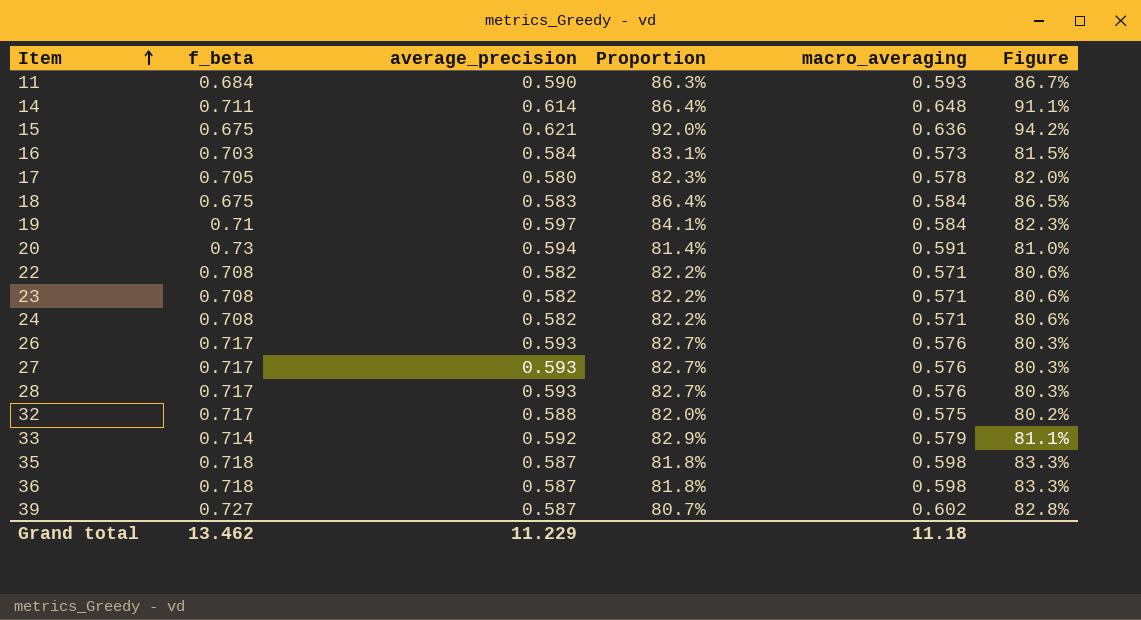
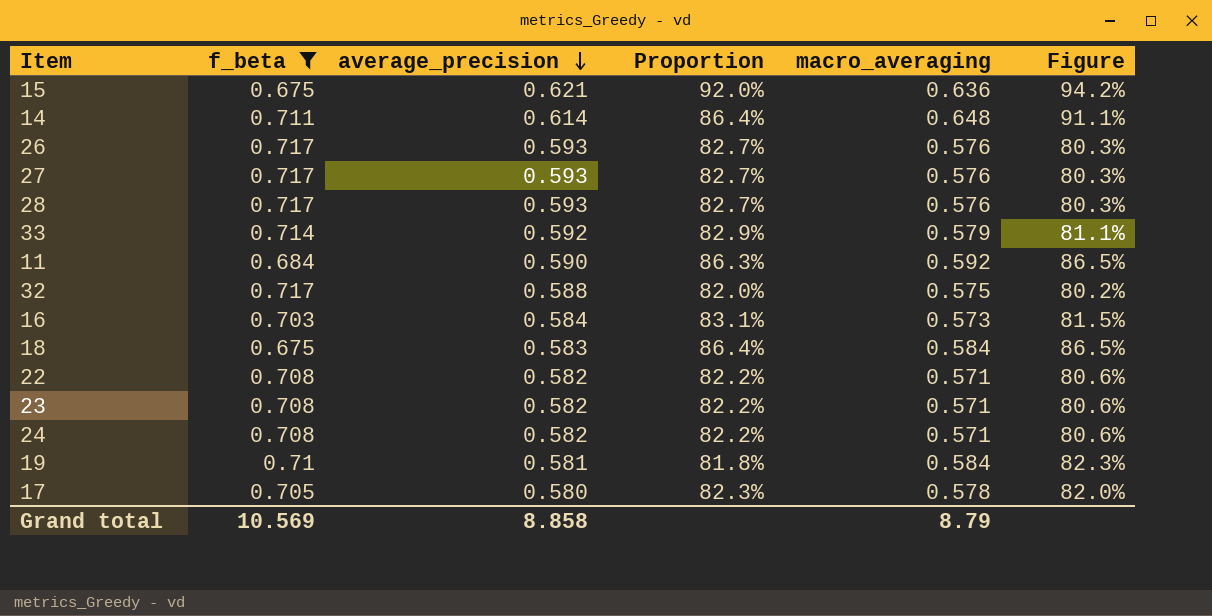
filter: none -> f_beta <= 0.717
row order: Item ascending -> average_precision descending
11 | macro_averaging: 0.593 -> 0.592
11 | Figure: 86.7% -> 86.5%
19 | average_precision: 0.597 -> 0.581
19 | Proportion: 84.1% -> 81.8%
Grand total | f_beta: 13.462 -> 10.569
Grand total | average_precision: 11.229 -> 8.858
Grand total | macro_averaging: 11.18 -> 8.79

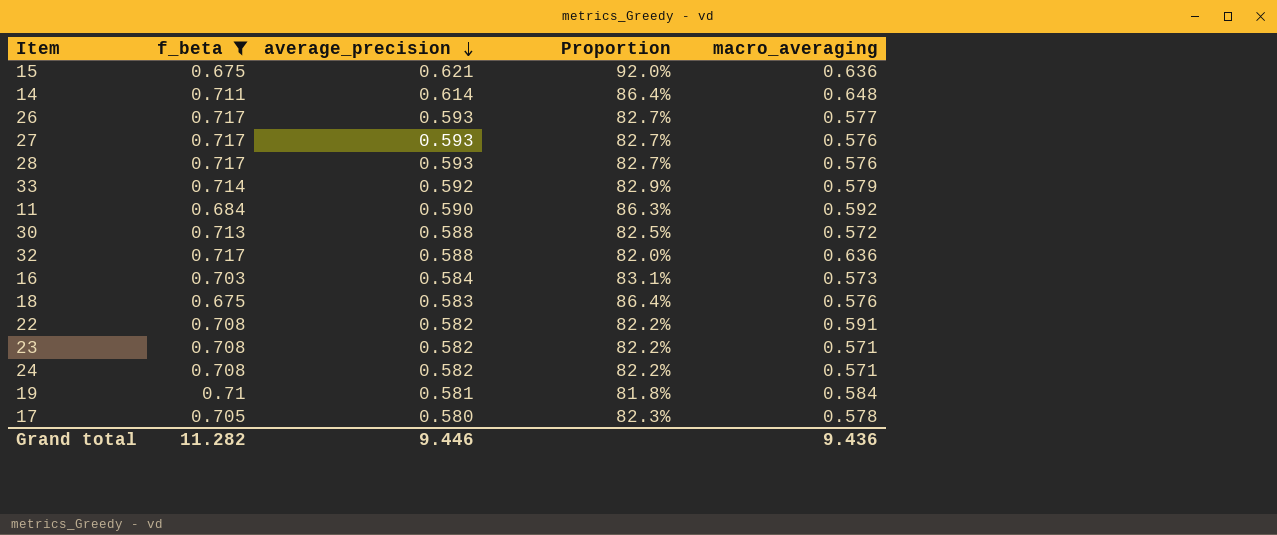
column Figure | formula: [macro_averaging] / [f_beta] -> none
26 | macro_averaging: 0.576 -> 0.577
row 30: none -> 0.713 | 0.588 | 82.5% | 0.572
32 | macro_averaging: 0.575 -> 0.636
18 | macro_averaging: 0.584 -> 0.576
22 | macro_averaging: 0.571 -> 0.591
Grand total | f_beta: 10.569 -> 11.282
Grand total | average_precision: 8.858 -> 9.446
Grand total | macro_averaging: 8.79 -> 9.436

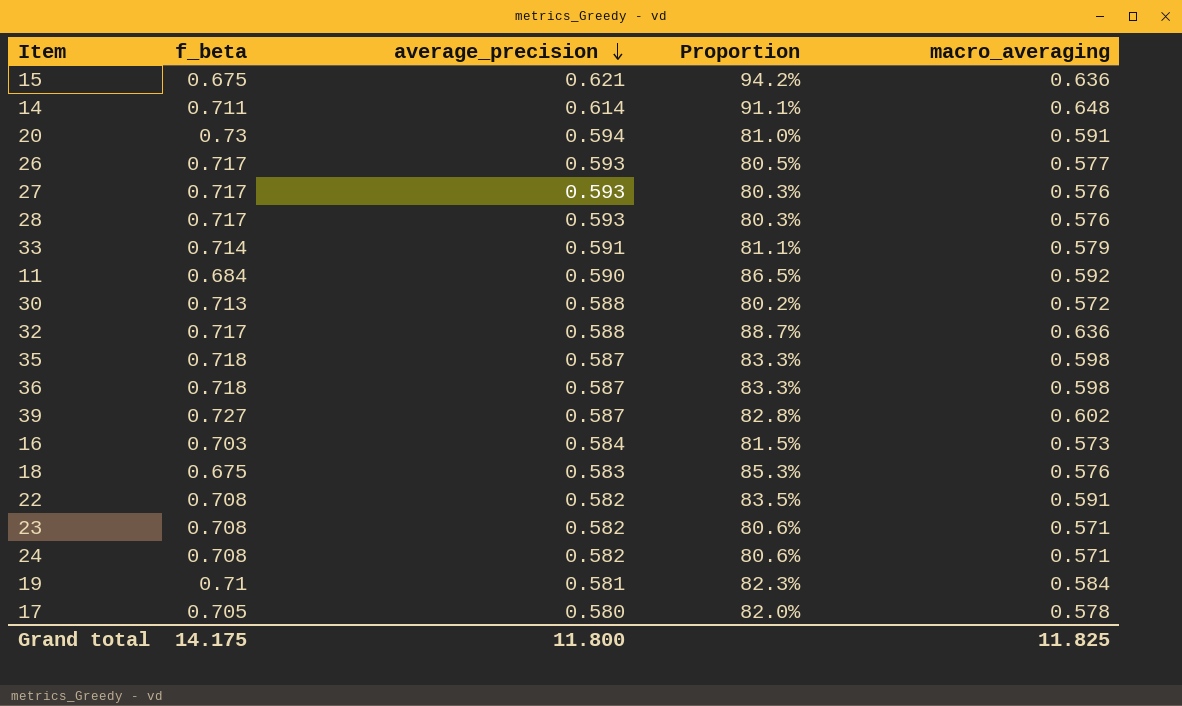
filter: f_beta <= 0.717 -> none
column Proportion | formula: [average_precision] / [f_beta] -> [macro_averaging] / [f_beta]
33 | average_precision: 0.592 -> 0.591
Grand total | f_beta: 11.282 -> 14.175
Grand total | average_precision: 9.446 -> 11.800
Grand total | macro_averaging: 9.436 -> 11.825

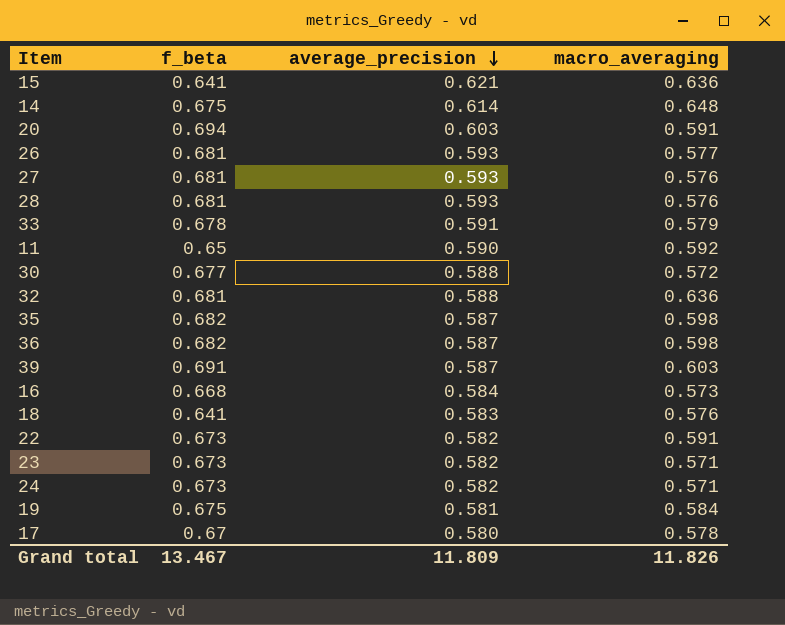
column Proportion | formula: [macro_averaging] / [f_beta] -> none
15 | f_beta: 0.675 -> 0.641
14 | f_beta: 0.711 -> 0.675
20 | f_beta: 0.73 -> 0.694
20 | average_precision: 0.594 -> 0.603
26 | f_beta: 0.717 -> 0.681
27 | f_beta: 0.717 -> 0.681
28 | f_beta: 0.717 -> 0.681
33 | f_beta: 0.714 -> 0.678
11 | f_beta: 0.684 -> 0.65
30 | f_beta: 0.713 -> 0.677
32 | f_beta: 0.717 -> 0.681
35 | f_beta: 0.718 -> 0.682
36 | f_beta: 0.718 -> 0.682
39 | f_beta: 0.727 -> 0.691
39 | macro_averaging: 0.602 -> 0.603
16 | f_beta: 0.703 -> 0.668
18 | f_beta: 0.675 -> 0.641
22 | f_beta: 0.708 -> 0.673
23 | f_beta: 0.708 -> 0.673
24 | f_beta: 0.708 -> 0.673
19 | f_beta: 0.71 -> 0.675
17 | f_beta: 0.705 -> 0.67
Grand total | f_beta: 14.175 -> 13.467
Grand total | average_precision: 11.800 -> 11.809
Grand total | macro_averaging: 11.825 -> 11.826

